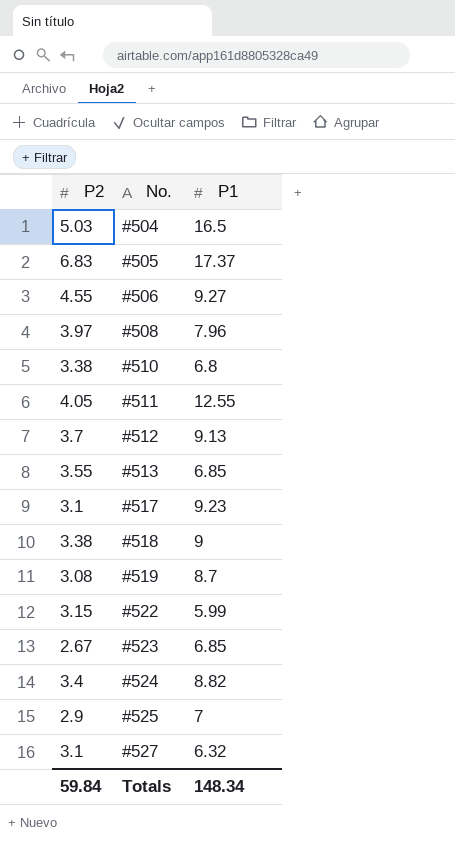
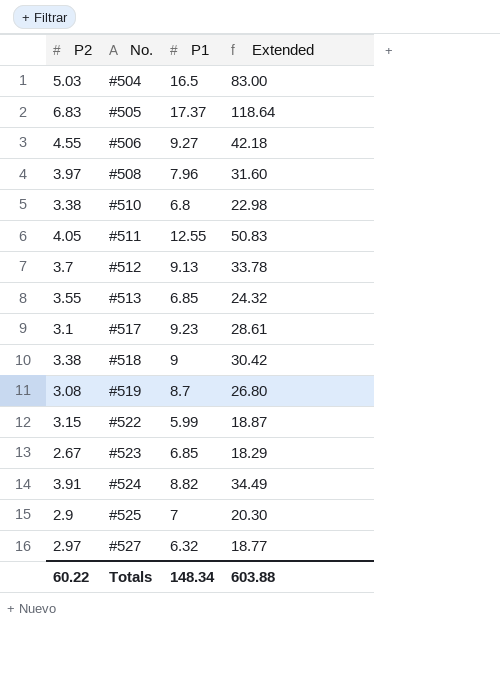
column Extended | formula: none -> [P2] * [P1]
#524 | P2: 3.4 -> 3.91
#527 | P2: 3.1 -> 2.97
Totals | P2: 59.84 -> 60.22

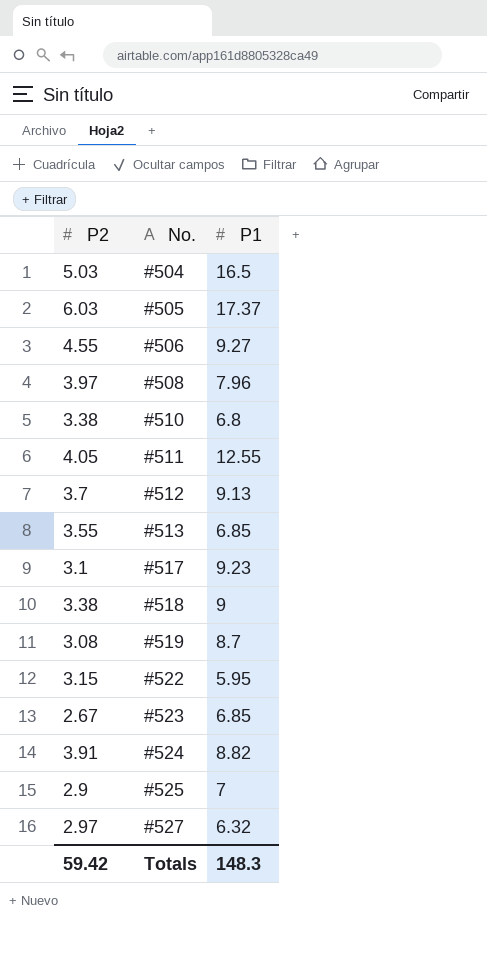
column Extended | formula: [P2] * [P1] -> none
#505 | P2: 6.83 -> 6.03
#522 | P1: 5.99 -> 5.95
Totals | P2: 60.22 -> 59.42
Totals | P1: 148.34 -> 148.3

